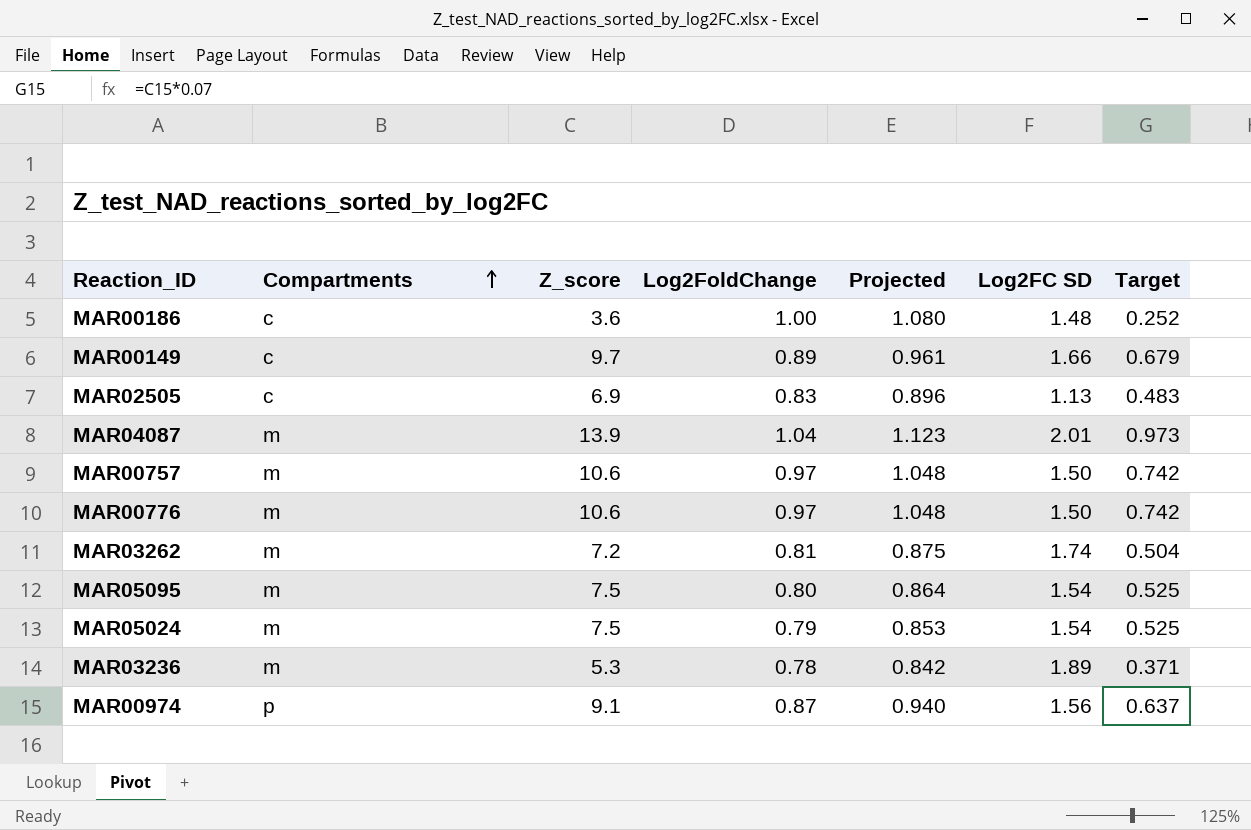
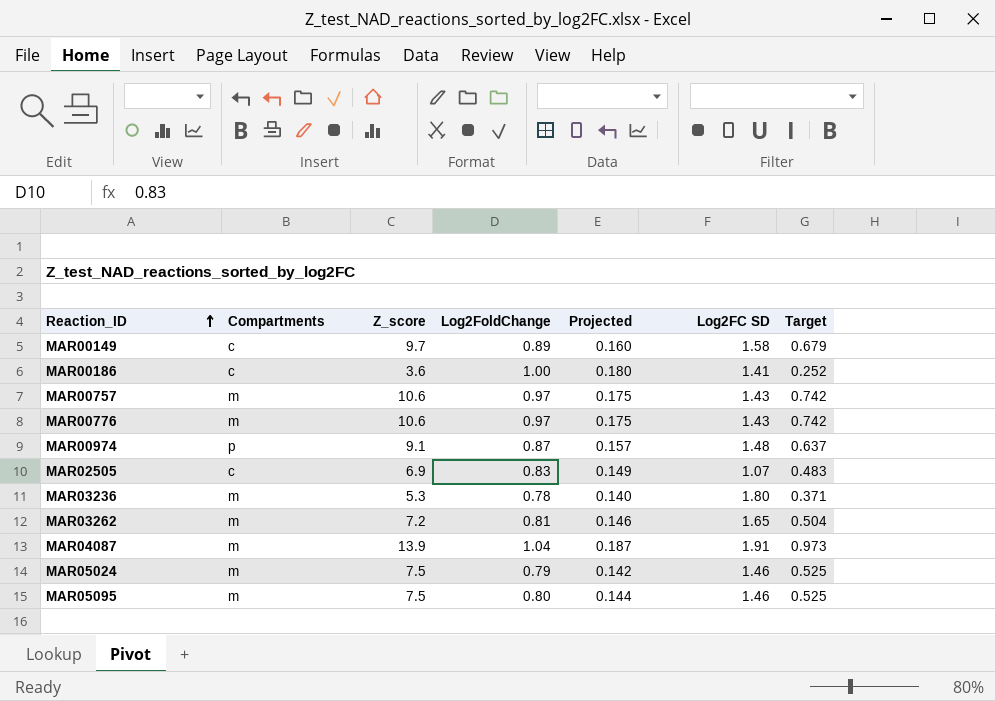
row order: Compartments ascending -> Reaction_ID ascending
column Projected | formula: [Log2FoldChange] * 1.08 -> [Log2FoldChange] * 0.18
MAR00149 | Log2FC SD: 1.66 -> 1.58
MAR00186 | Log2FC SD: 1.48 -> 1.41
MAR00757 | Log2FC SD: 1.50 -> 1.43
MAR00776 | Log2FC SD: 1.50 -> 1.43
MAR00974 | Log2FC SD: 1.56 -> 1.48
MAR02505 | Log2FC SD: 1.13 -> 1.07
MAR03236 | Log2FC SD: 1.89 -> 1.80
MAR03262 | Log2FC SD: 1.74 -> 1.65
MAR04087 | Log2FC SD: 2.01 -> 1.91
MAR05024 | Log2FC SD: 1.54 -> 1.46
MAR05095 | Log2FC SD: 1.54 -> 1.46

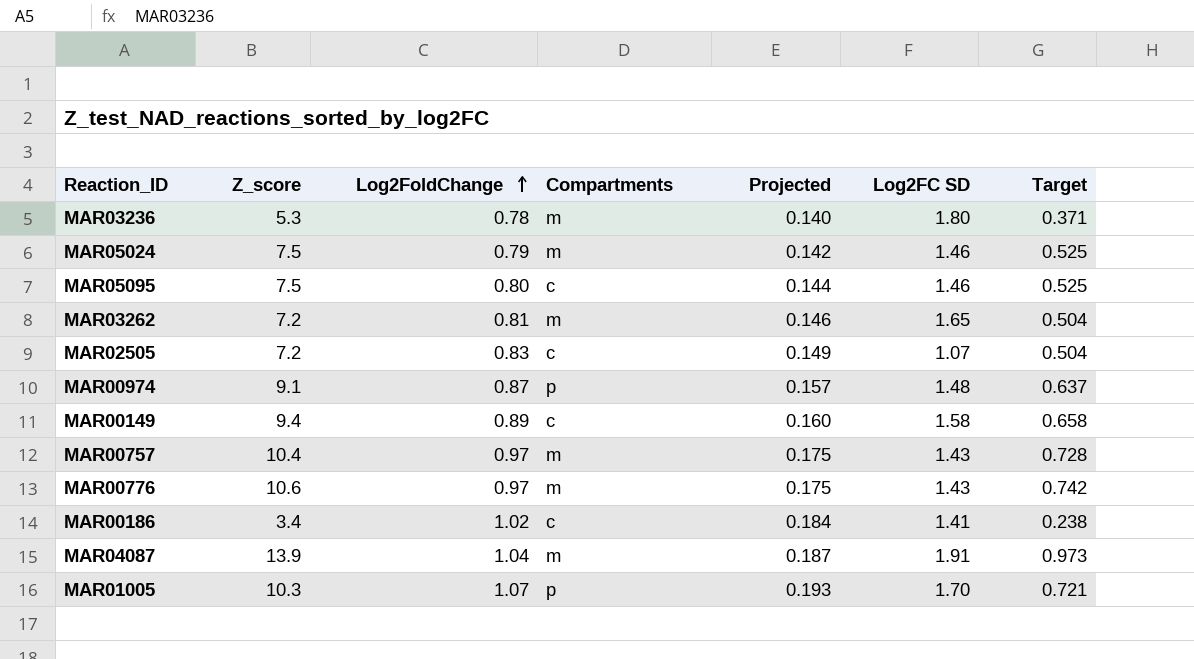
row order: Reaction_ID ascending -> Log2FoldChange ascending
column Compartments | position: 2 -> 4
MAR05095 | Compartments: m -> c
MAR02505 | Z_score: 6.9 -> 7.2
MAR02505 | Target: 0.483 -> 0.504
MAR00149 | Z_score: 9.7 -> 9.4
MAR00149 | Target: 0.679 -> 0.658
MAR00757 | Z_score: 10.6 -> 10.4
MAR00757 | Target: 0.742 -> 0.728
MAR00186 | Z_score: 3.6 -> 3.4
MAR00186 | Log2FoldChange: 1.00 -> 1.02
MAR00186 | Projected: 0.180 -> 0.184
MAR00186 | Target: 0.252 -> 0.238
row MAR01005: none -> 10.3 | 1.07 | p | 0.193 | 1.70 | 0.721

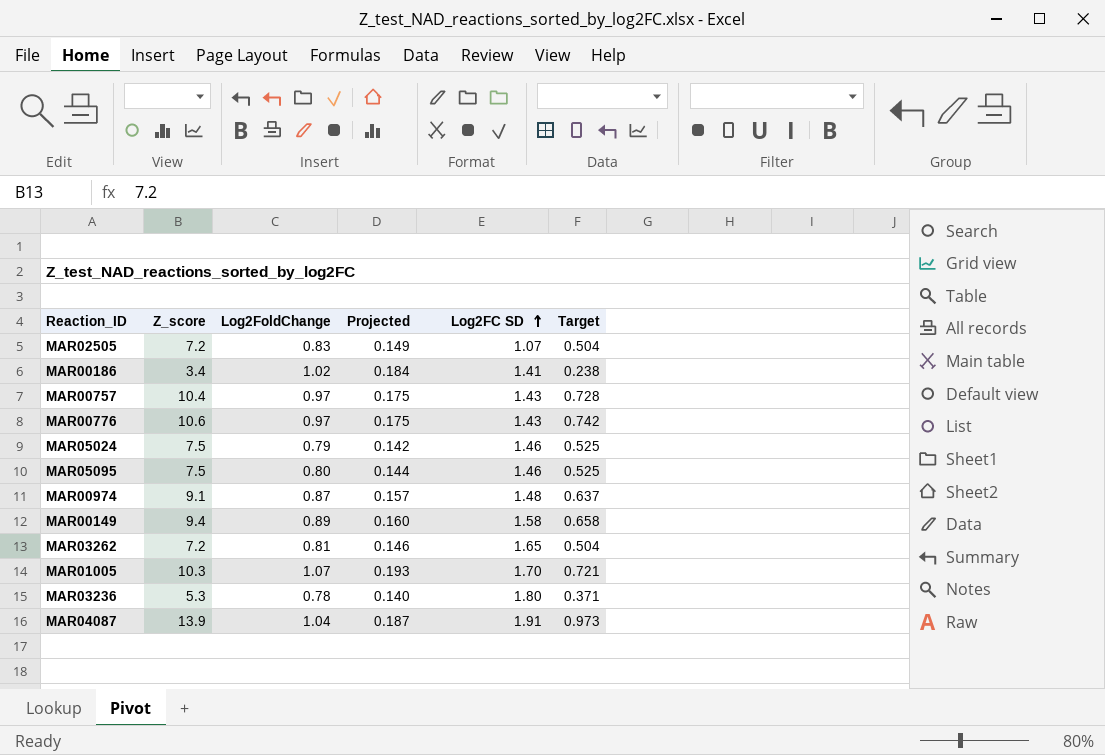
row order: Log2FoldChange ascending -> Log2FC SD ascending
column Compartments | position: 4 -> none

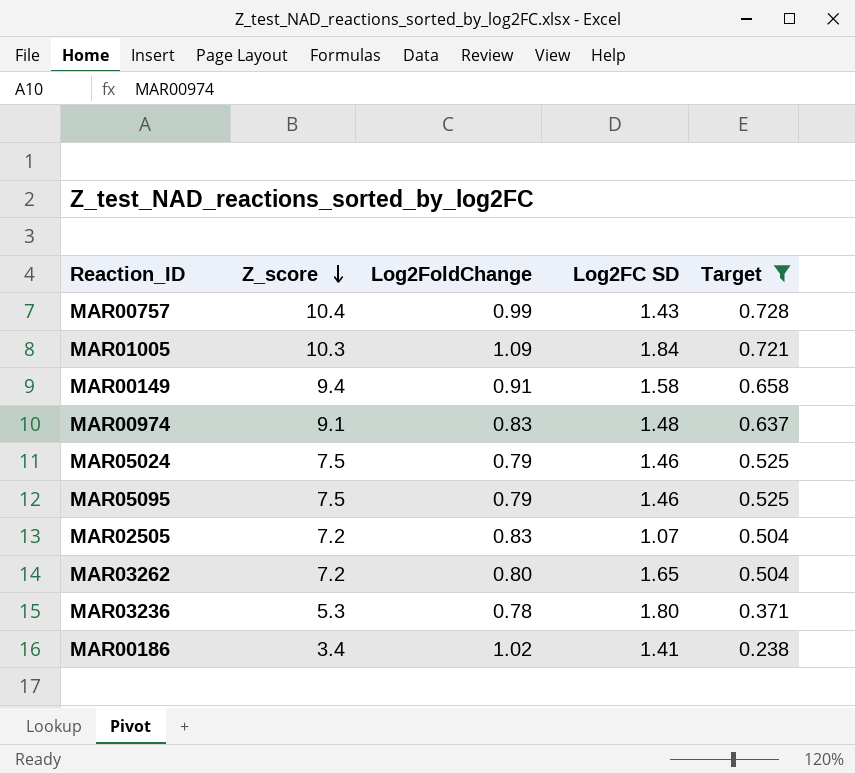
filter: none -> Target <= 0.728
row order: Log2FC SD ascending -> Z_score descending
column Projected | formula: [Log2FoldChange] * 0.18 -> none
MAR00757 | Log2FoldChange: 0.97 -> 0.99
MAR01005 | Log2FoldChange: 1.07 -> 1.09
MAR01005 | Log2FC SD: 1.70 -> 1.84
MAR00149 | Log2FoldChange: 0.89 -> 0.91
MAR00974 | Log2FoldChange: 0.87 -> 0.83
MAR05095 | Log2FoldChange: 0.80 -> 0.79
MAR03262 | Log2FoldChange: 0.81 -> 0.80

